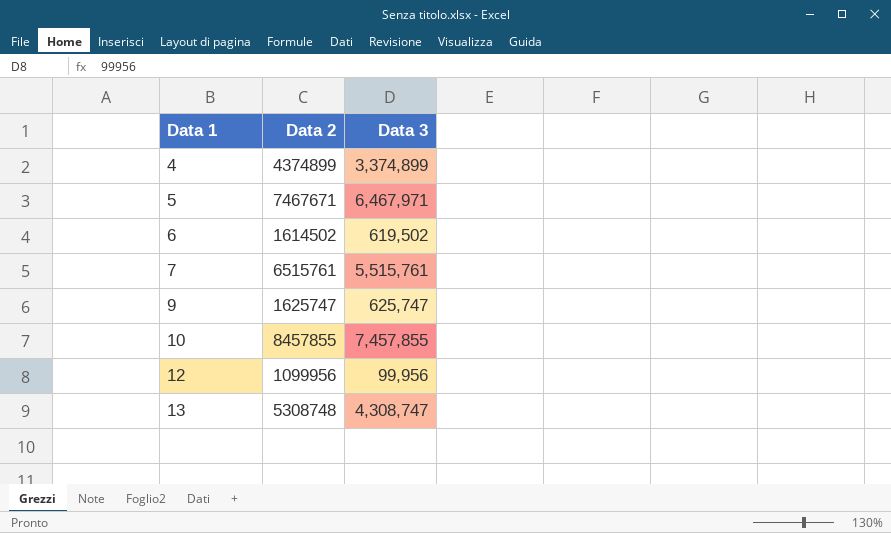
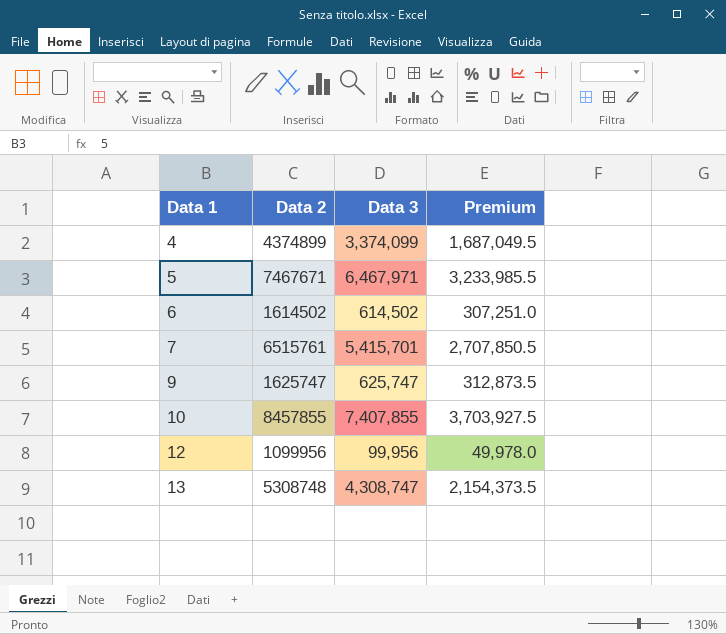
column Premium | formula: none -> [Data 3] * 0.5
4 | Data 3: 3,374,899 -> 3,374,099
6 | Data 3: 619,502 -> 614,502
7 | Data 3: 5,515,761 -> 5,415,701
10 | Data 3: 7,457,855 -> 7,407,855

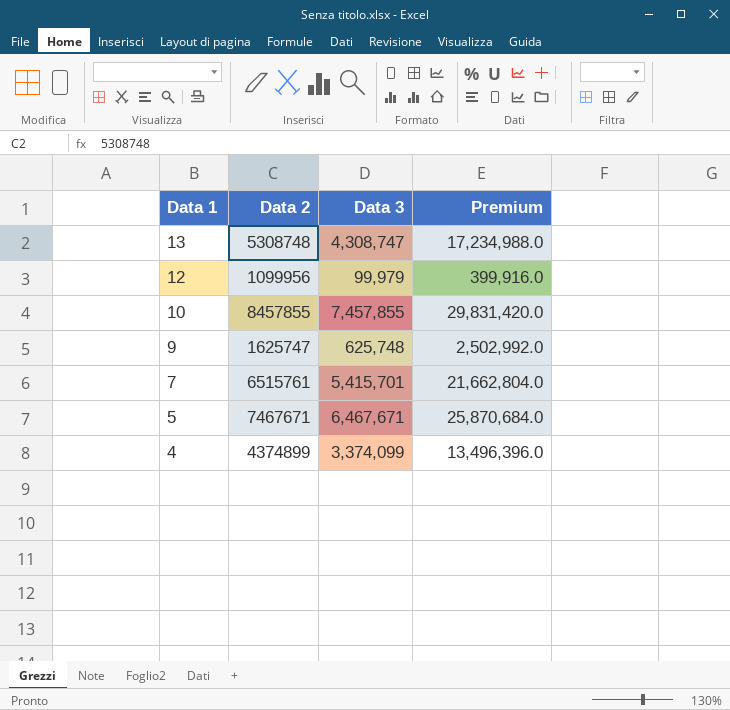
row order: Data 1 ascending -> Data 1 descending
column Premium | formula: [Data 3] * 0.5 -> [Data 3] * 4
row 6: 1614502 | 614,502 | 307,251.0 -> none
12 | Data 3: 99,956 -> 99,979
10 | Data 3: 7,407,855 -> 7,457,855
9 | Data 3: 625,747 -> 625,748
5 | Data 3: 6,467,971 -> 6,467,671

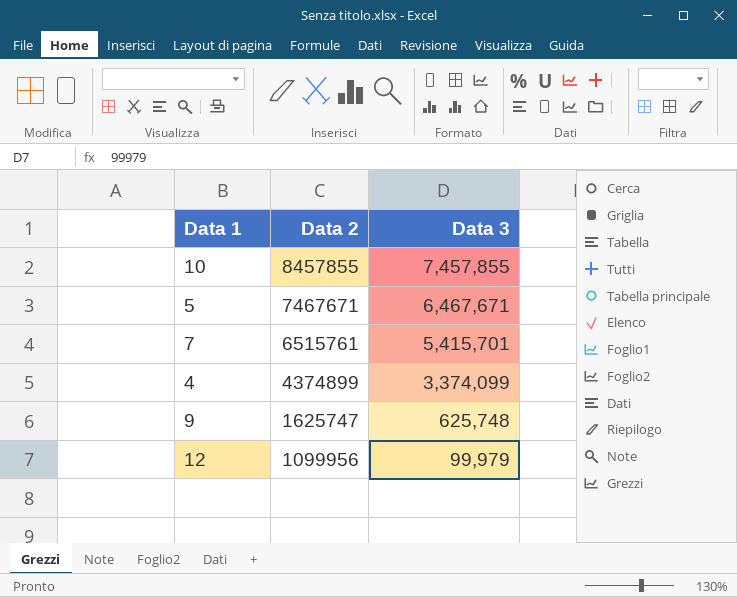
row order: Data 1 descending -> Data 2 descending
column Premium | formula: [Data 3] * 4 -> none
row 13: 5308748 | 4,308,747 | 17,234,988.0 -> none

